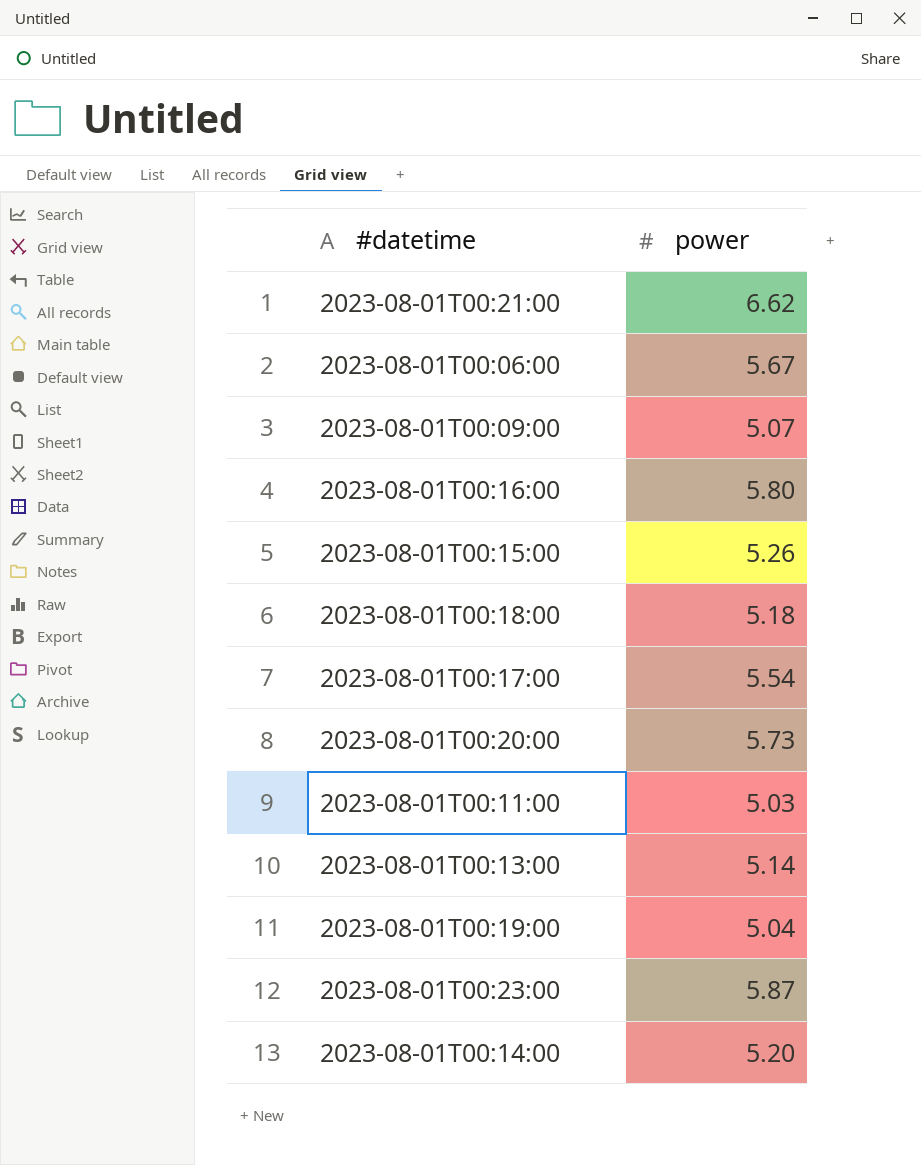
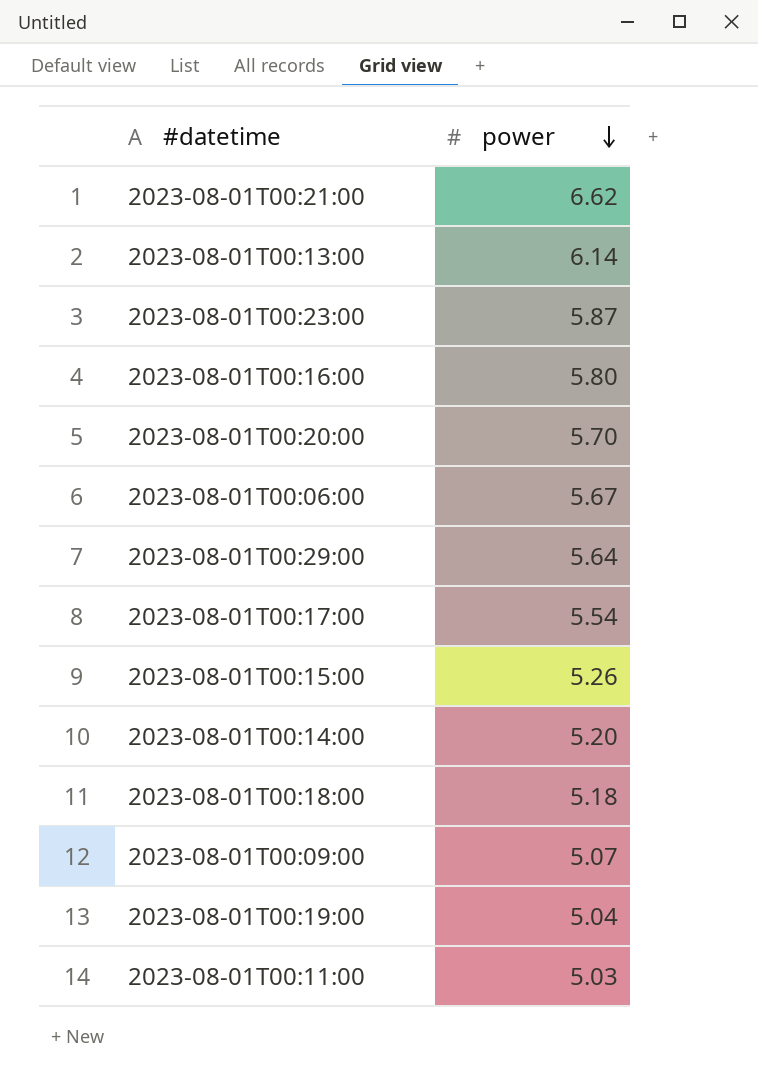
row order: none -> power descending
2023-08-01T00:13:00 | power: 5.14 -> 6.14
2023-08-01T00:20:00 | power: 5.73 -> 5.70
row 2023-08-01T00:29:00: none -> 5.64

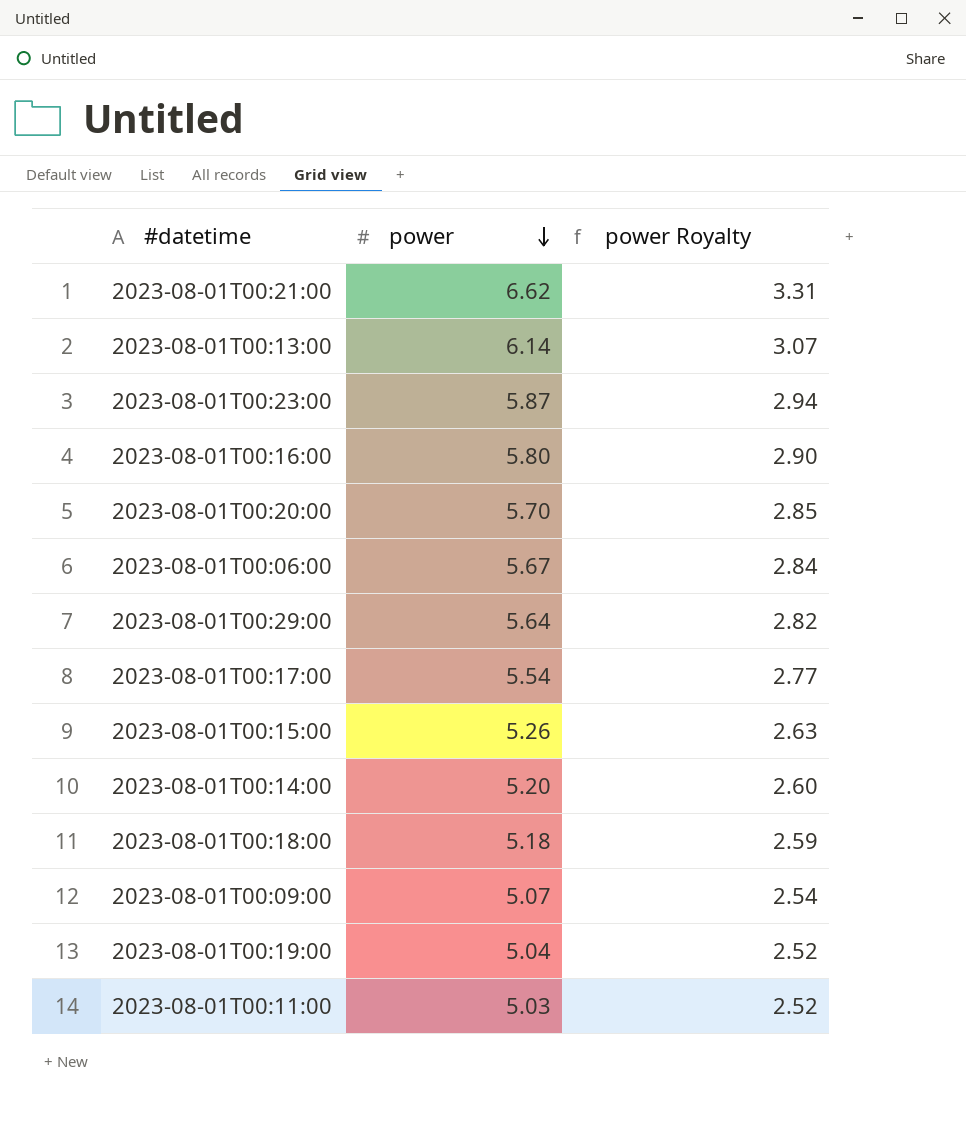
column power Royalty | formula: none -> [power] * 0.5

